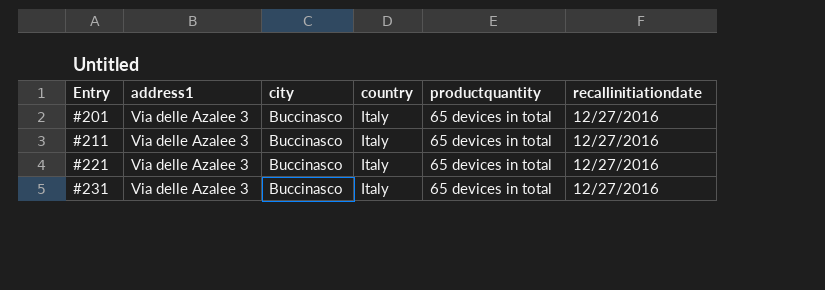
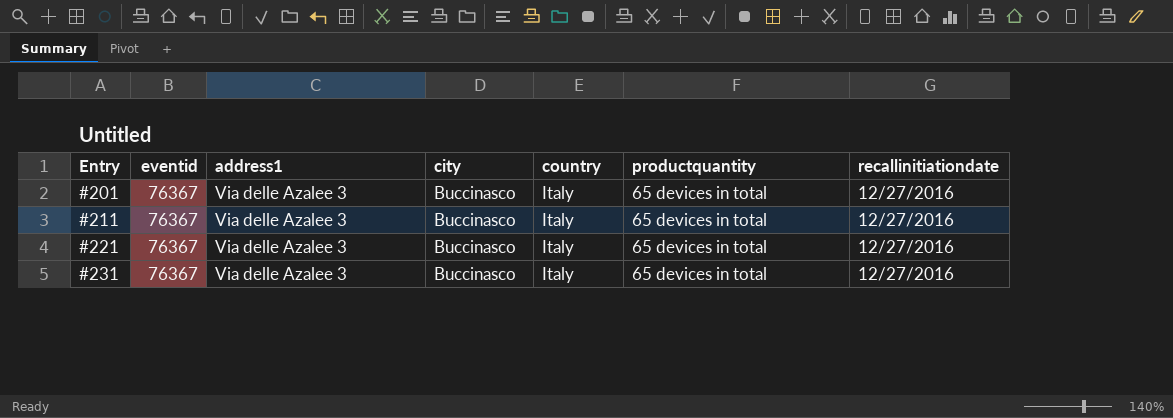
column eventid | position: none -> 2

